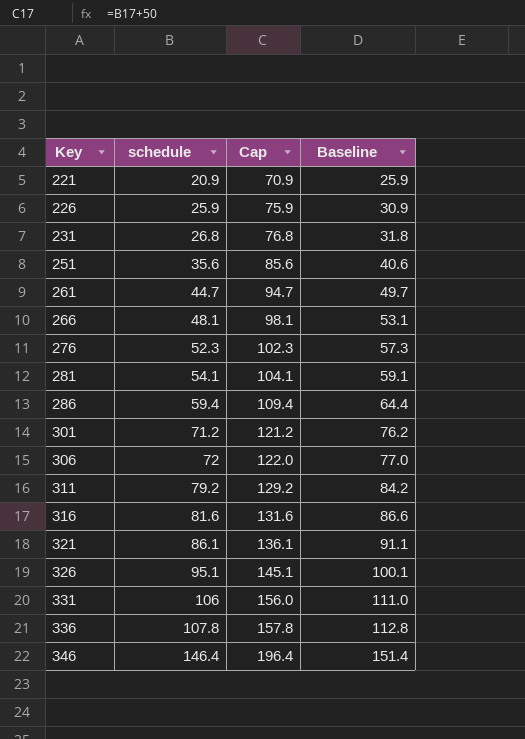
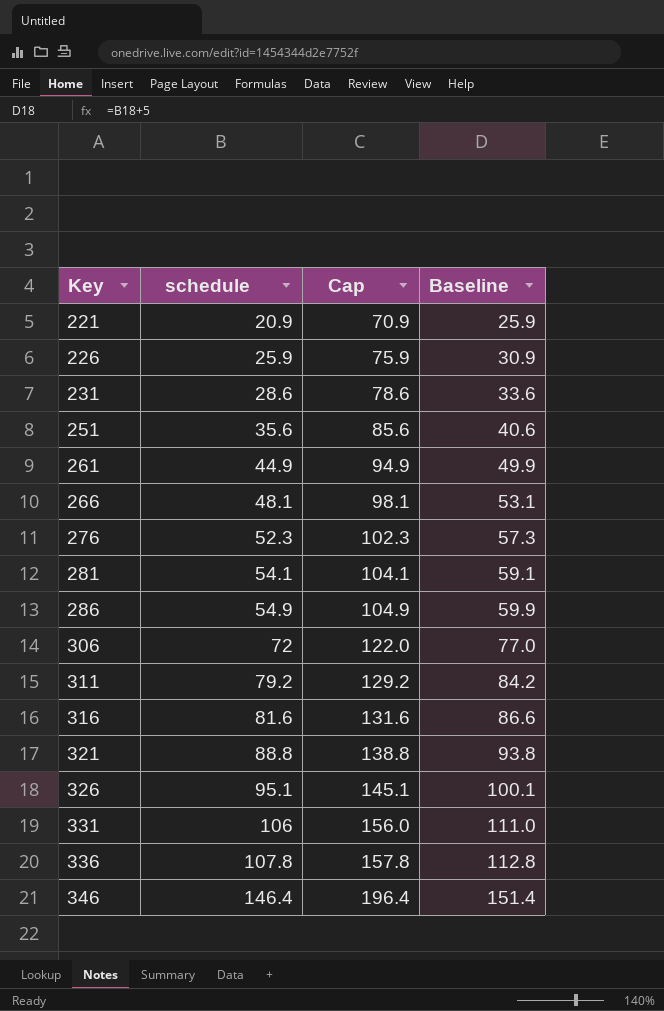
row 301: 71.2 | 121.2 | 76.2 -> none
231 | schedule: 26.8 -> 28.6
231 | Cap: 76.8 -> 78.6
231 | Baseline: 31.8 -> 33.6
261 | schedule: 44.7 -> 44.9
261 | Cap: 94.7 -> 94.9
261 | Baseline: 49.7 -> 49.9
286 | schedule: 59.4 -> 54.9
286 | Cap: 109.4 -> 104.9
286 | Baseline: 64.4 -> 59.9
321 | schedule: 86.1 -> 88.8
321 | Cap: 136.1 -> 138.8
321 | Baseline: 91.1 -> 93.8

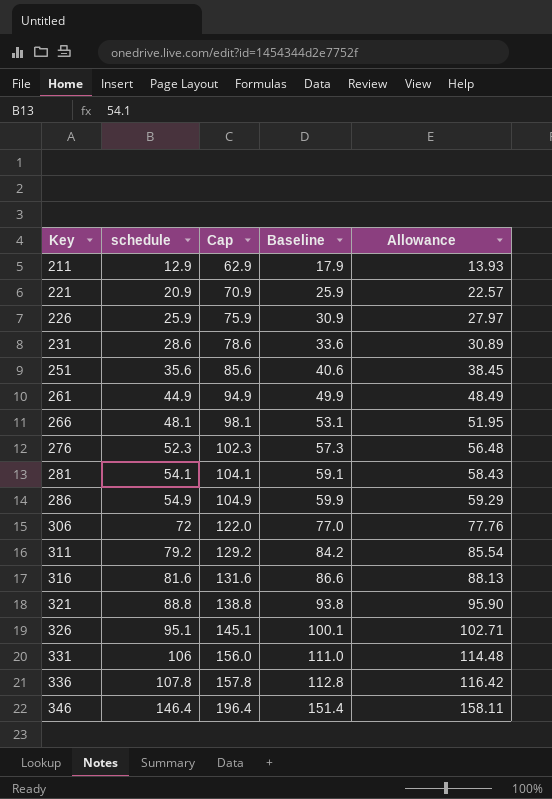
column Allowance | formula: none -> [schedule] * 1.08
row 211: none -> 12.9 | 62.9 | 17.9 | 13.93

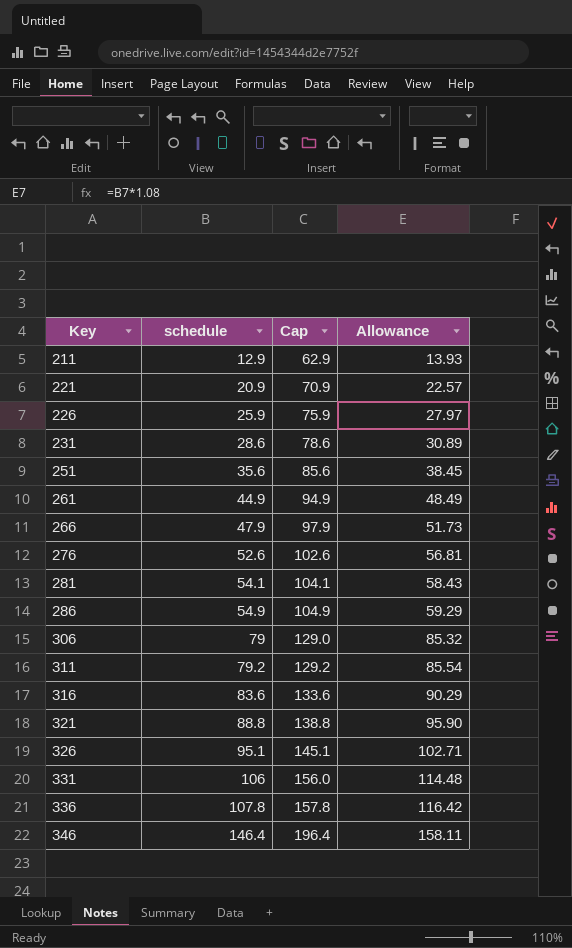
column Baseline | formula: [schedule] + 5 -> none
266 | schedule: 48.1 -> 47.9
266 | Cap: 98.1 -> 97.9
266 | Allowance: 51.95 -> 51.73
276 | schedule: 52.3 -> 52.6
276 | Cap: 102.3 -> 102.6
276 | Allowance: 56.48 -> 56.81
306 | schedule: 72 -> 79
306 | Cap: 122.0 -> 129.0
306 | Allowance: 77.76 -> 85.32
316 | schedule: 81.6 -> 83.6
316 | Cap: 131.6 -> 133.6
316 | Allowance: 88.13 -> 90.29

